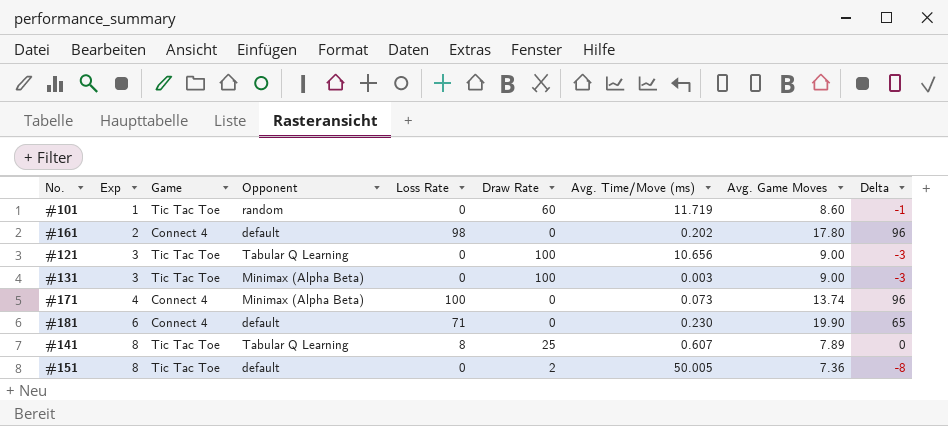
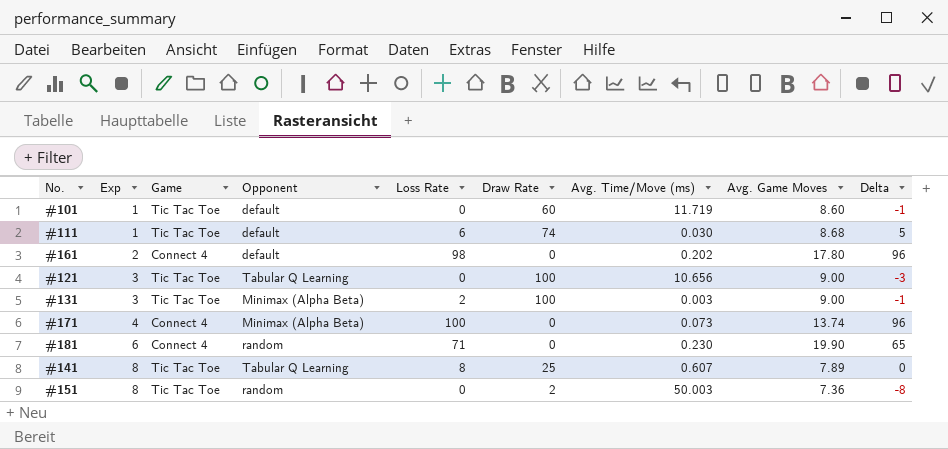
#101 | Opponent: random -> default
row #111: none -> 1 | Tic Tac Toe | default | 6 | 74 | 0.030 | 8.68 | 5
#131 | Loss Rate: 0 -> 2
#131 | Delta: -3 -> -1
#181 | Opponent: default -> random
#151 | Opponent: default -> random
#151 | Avg. Time/Move (ms): 50.005 -> 50.003

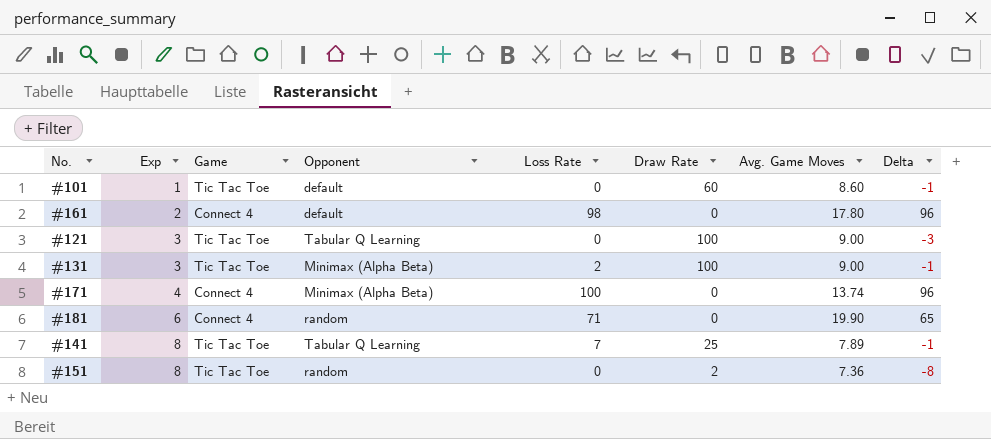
column Avg. Time/Move (ms) | position: 7 -> none
row #111: 1 | Tic Tac Toe | default | 6 | 74 | 0.030 | 8.68 | 5 -> none
#141 | Loss Rate: 8 -> 7
#141 | Delta: 0 -> -1

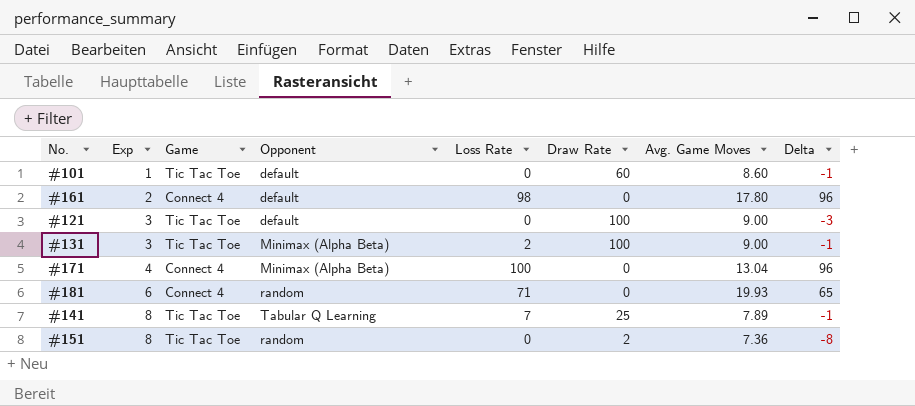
#121 | Opponent: Tabular Q Learning -> default
#171 | Avg. Game Moves: 13.74 -> 13.04
#181 | Avg. Game Moves: 19.90 -> 19.93

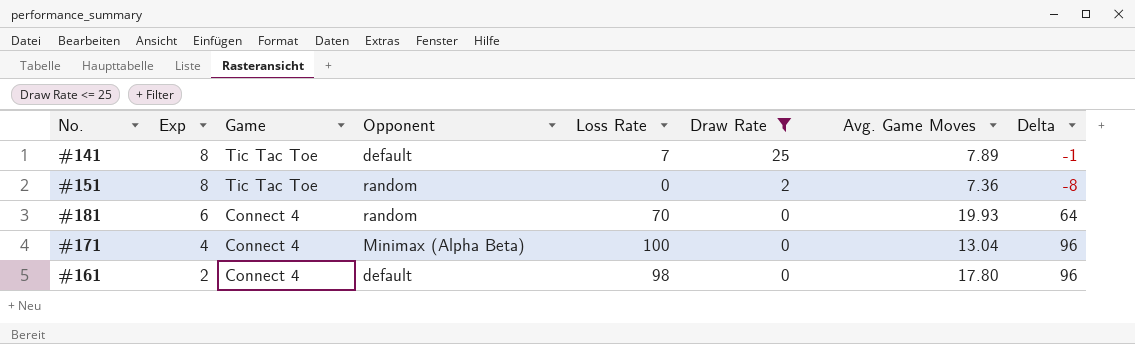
filter: none -> Draw Rate <= 25
row order: Exp ascending -> Exp descending
#141 | Opponent: Tabular Q Learning -> default
#181 | Loss Rate: 71 -> 70
#181 | Delta: 65 -> 64

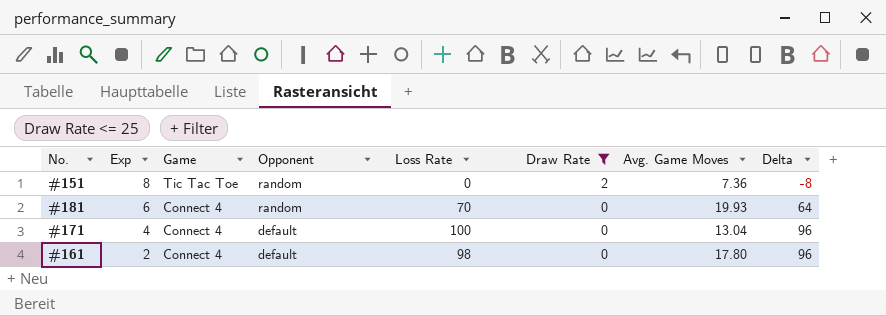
row #141: 8 | Tic Tac Toe | default | 7 | 25 | 7.89 | -1 -> none
#171 | Opponent: Minimax (Alpha Beta) -> default

